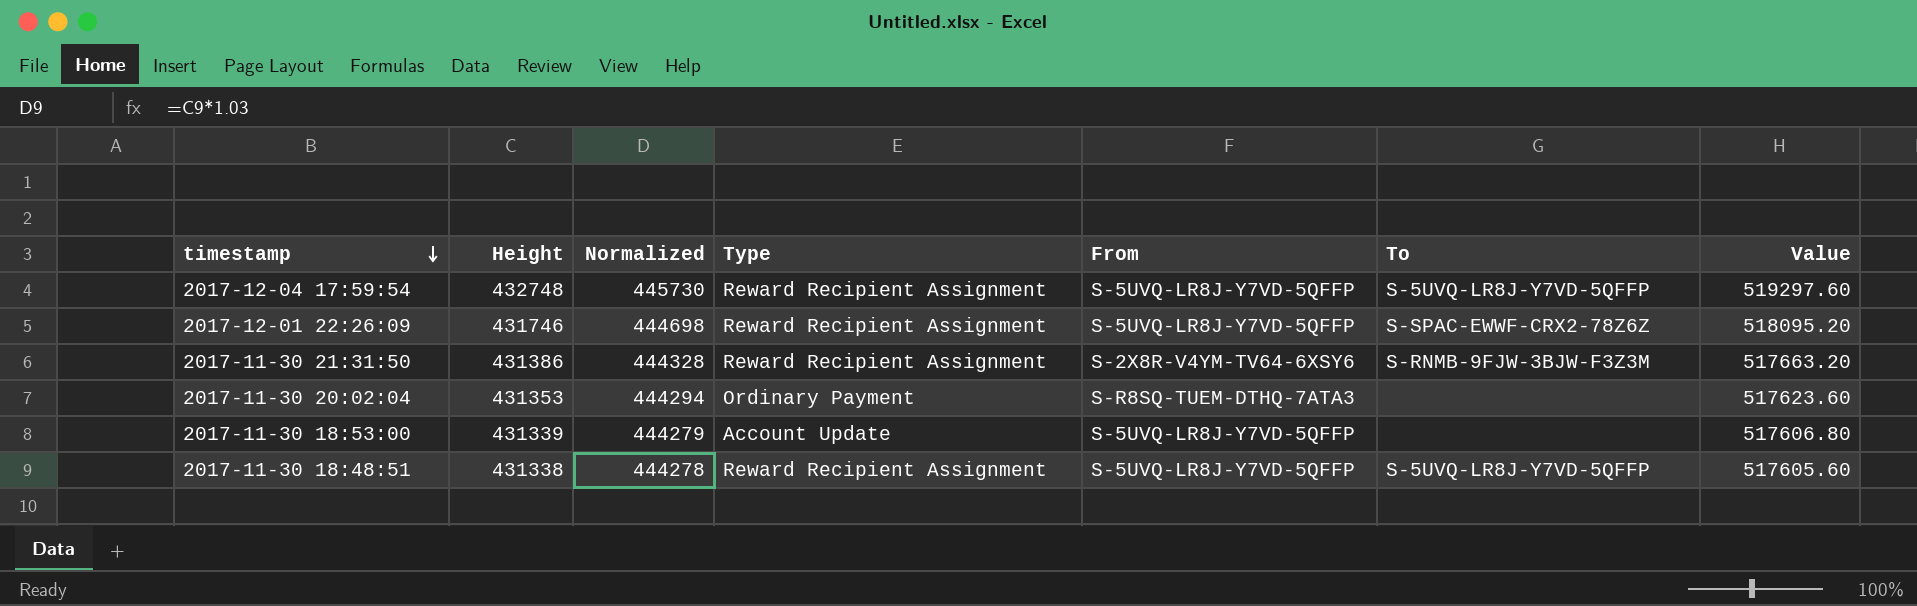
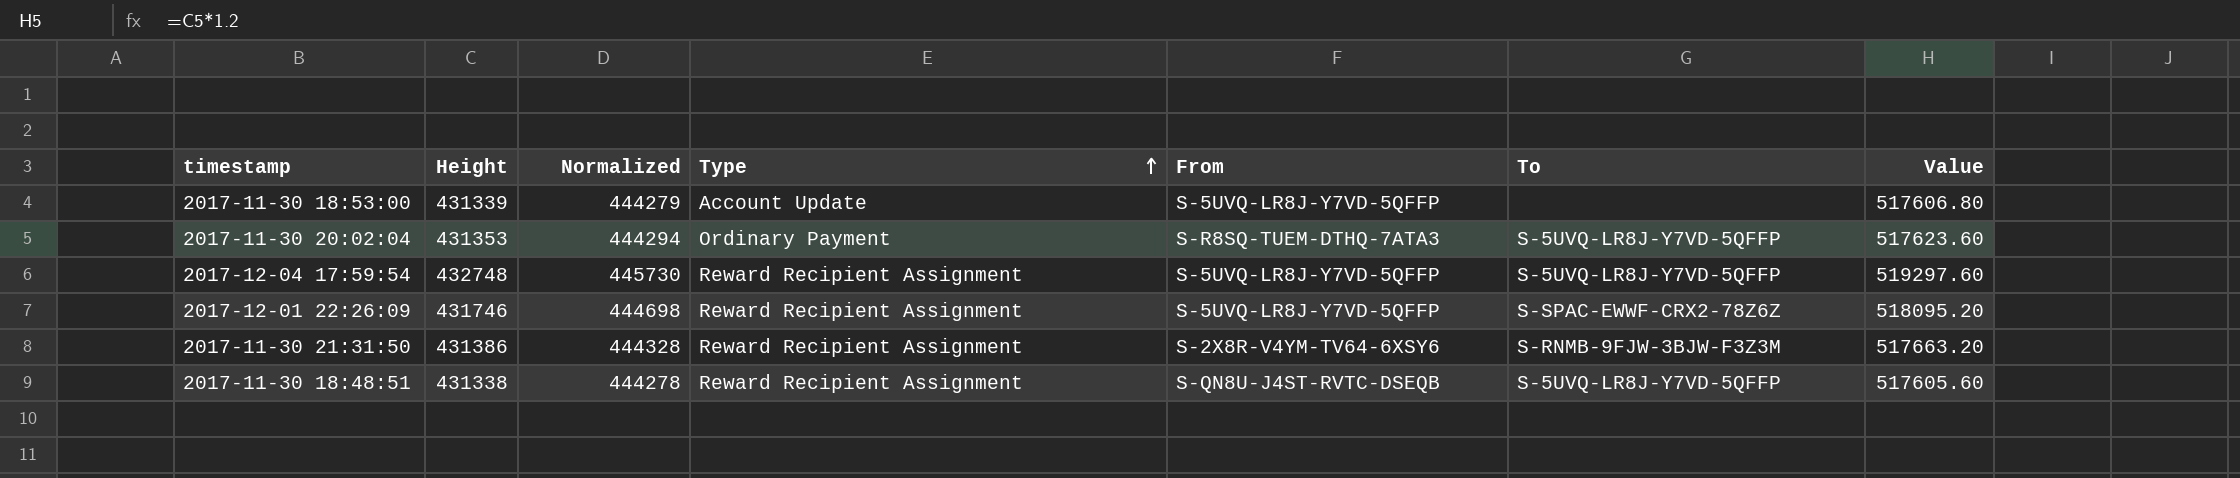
row order: timestamp descending -> Type ascending
2017-11-30 20:02:04 | To: none -> S-5UVQ-LR8J-Y7VD-5QFFP
2017-11-30 18:48:51 | From: S-5UVQ-LR8J-Y7VD-5QFFP -> S-QN8U-J4ST-RVTC-DSEQB

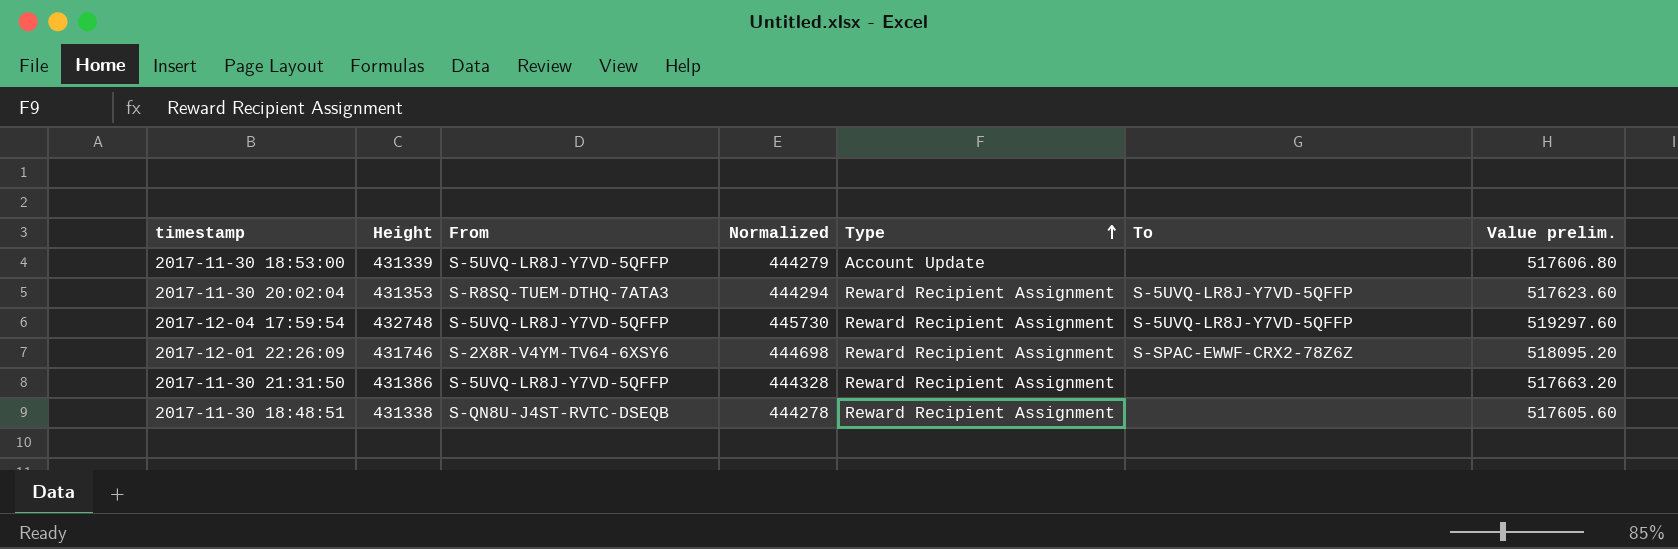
column From | position: 5 -> 3
column name: Value -> Value prelim.
2017-11-30 20:02:04 | Type: Ordinary Payment -> Reward Recipient Assignment
2017-12-01 22:26:09 | From: S-5UVQ-LR8J-Y7VD-5QFFP -> S-2X8R-V4YM-TV64-6XSY6
2017-11-30 21:31:50 | From: S-2X8R-V4YM-TV64-6XSY6 -> S-5UVQ-LR8J-Y7VD-5QFFP
2017-11-30 21:31:50 | To: S-RNMB-9FJW-3BJW-F3Z3M -> none
2017-11-30 18:48:51 | To: S-5UVQ-LR8J-Y7VD-5QFFP -> none

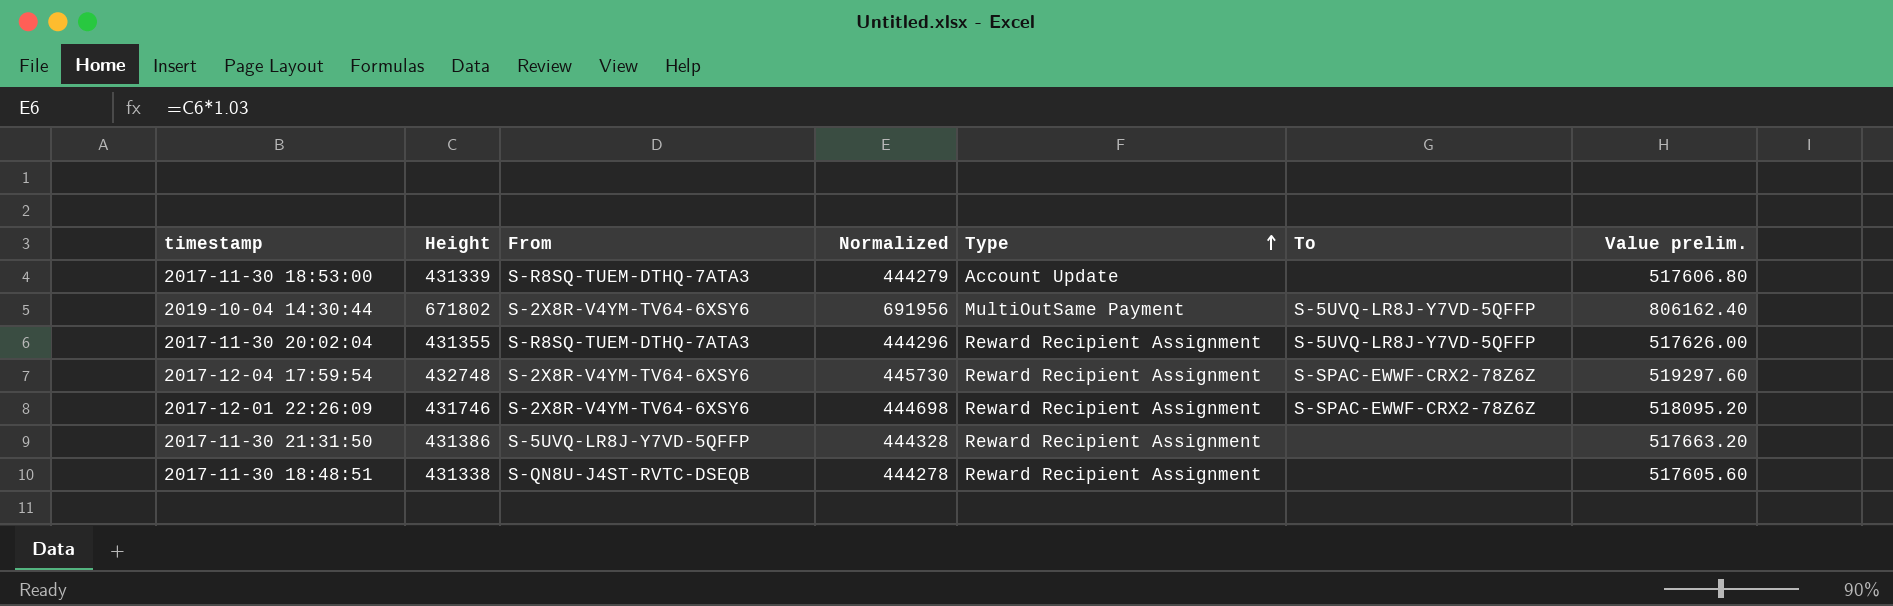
2017-11-30 18:53:00 | From: S-5UVQ-LR8J-Y7VD-5QFFP -> S-R8SQ-TUEM-DTHQ-7ATA3
row 2019-10-04 14:30:44: none -> 671802 | S-2X8R-V4YM-TV64-6XSY6 | 691956 | MultiOutSame Payment | S-5UVQ-LR8J-Y7VD-5QFFP | 806162.40
2017-11-30 20:02:04 | Height: 431353 -> 431355
2017-11-30 20:02:04 | Normalized: 444294 -> 444296
2017-11-30 20:02:04 | Value prelim.: 517623.60 -> 517626.00
2017-12-04 17:59:54 | From: S-5UVQ-LR8J-Y7VD-5QFFP -> S-2X8R-V4YM-TV64-6XSY6
2017-12-04 17:59:54 | To: S-5UVQ-LR8J-Y7VD-5QFFP -> S-SPAC-EWWF-CRX2-78Z6Z

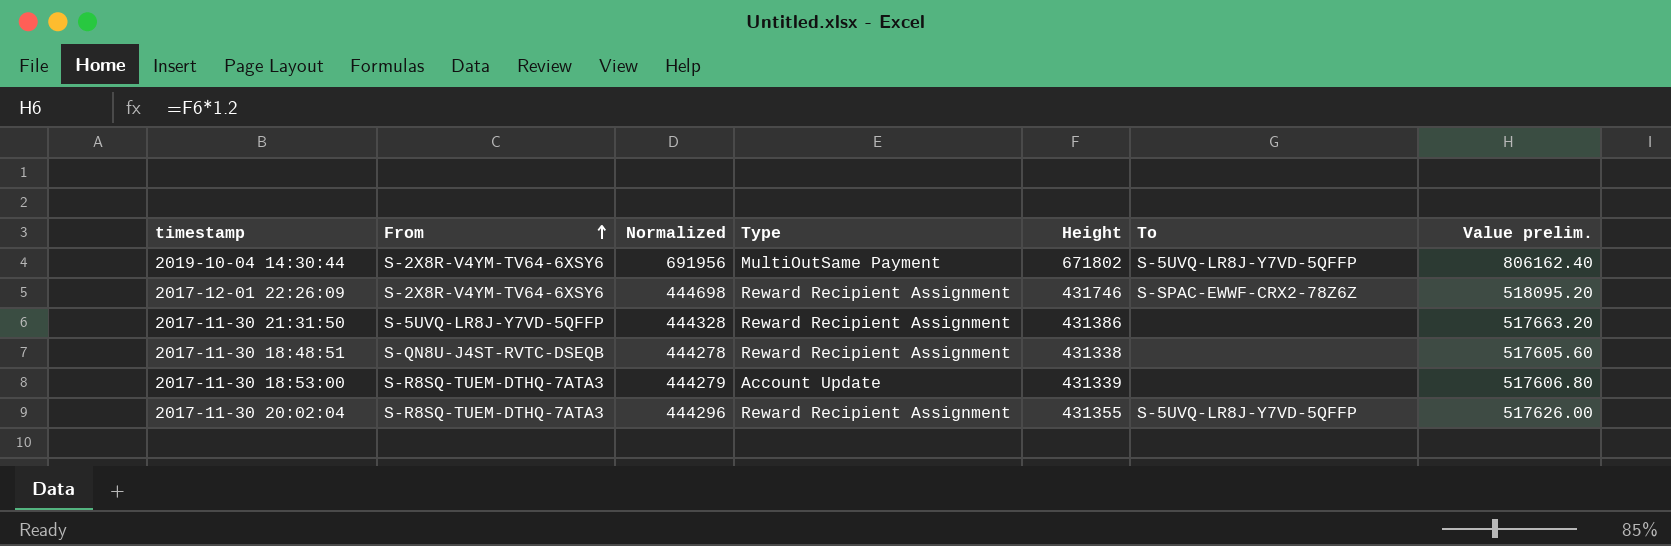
row order: Type ascending -> From ascending
column Height | position: 2 -> 5
row 2017-12-04 17:59:54: 432748 | S-2X8R-V4YM-TV64-6XSY6 | 445730 | Reward Recipient Assignment | S-SPAC-EWWF-CRX2-78Z6Z | 519297.60 -> none

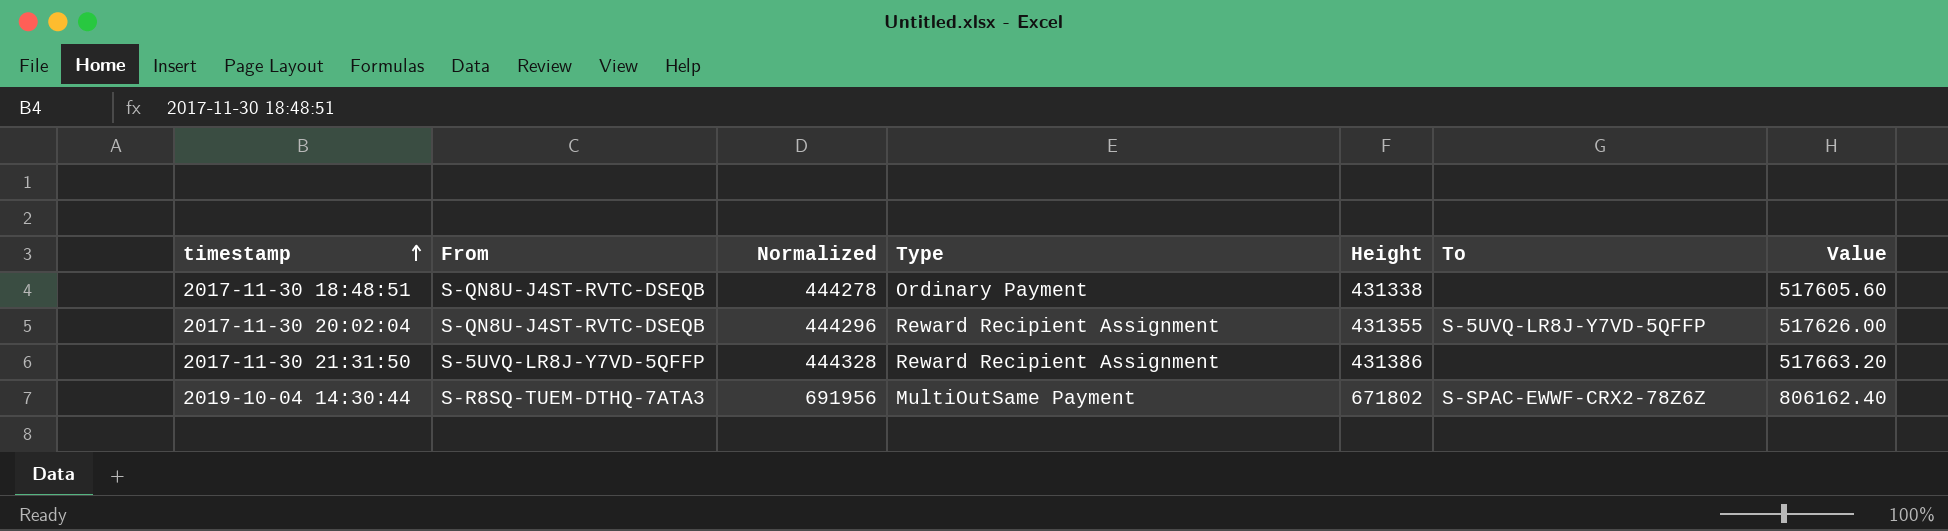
row order: From ascending -> timestamp ascending
column name: Value prelim. -> Value
row 2017-12-01 22:26:09: S-2X8R-V4YM-TV64-6XSY6 | 444698 | Reward Recipient Assignment | 431746 | S-SPAC-EWWF-CRX2-78Z6Z | 518095.20 -> none
row 2017-11-30 18:53:00: S-R8SQ-TUEM-DTHQ-7ATA3 | 444279 | Account Update | 431339 | none | 517606.80 -> none
2017-11-30 18:48:51 | Type: Reward Recipient Assignment -> Ordinary Payment
2017-11-30 20:02:04 | From: S-R8SQ-TUEM-DTHQ-7ATA3 -> S-QN8U-J4ST-RVTC-DSEQB
2019-10-04 14:30:44 | From: S-2X8R-V4YM-TV64-6XSY6 -> S-R8SQ-TUEM-DTHQ-7ATA3
2019-10-04 14:30:44 | To: S-5UVQ-LR8J-Y7VD-5QFFP -> S-SPAC-EWWF-CRX2-78Z6Z

